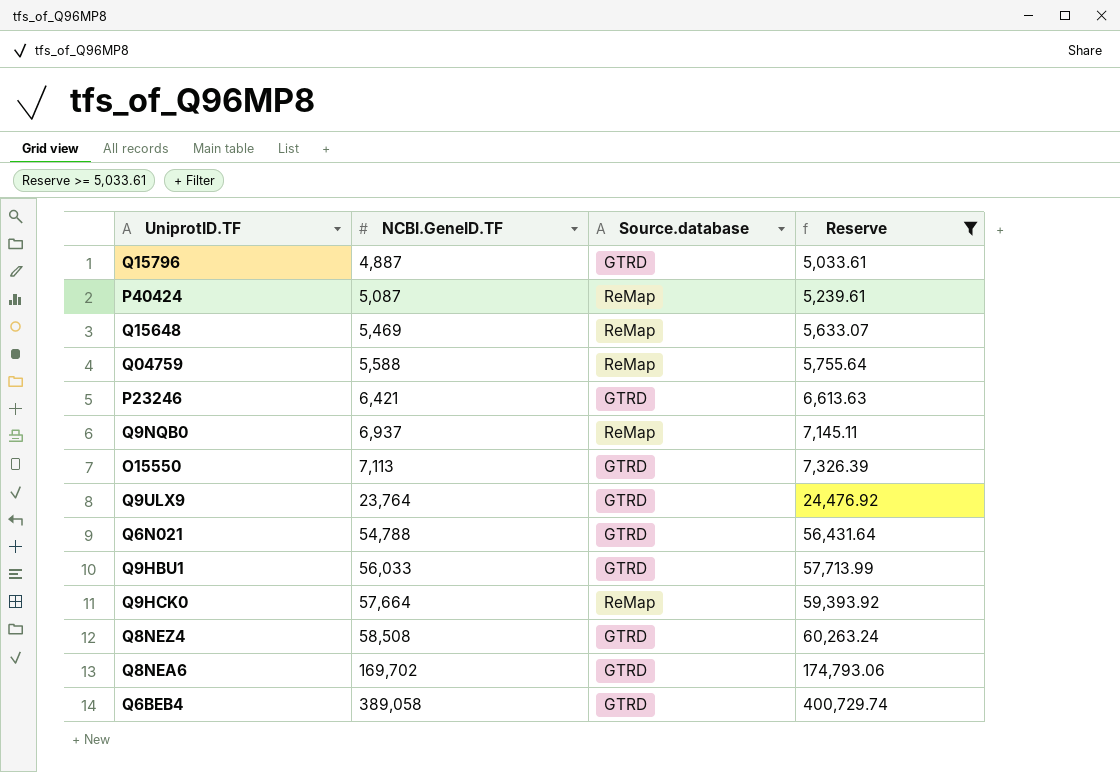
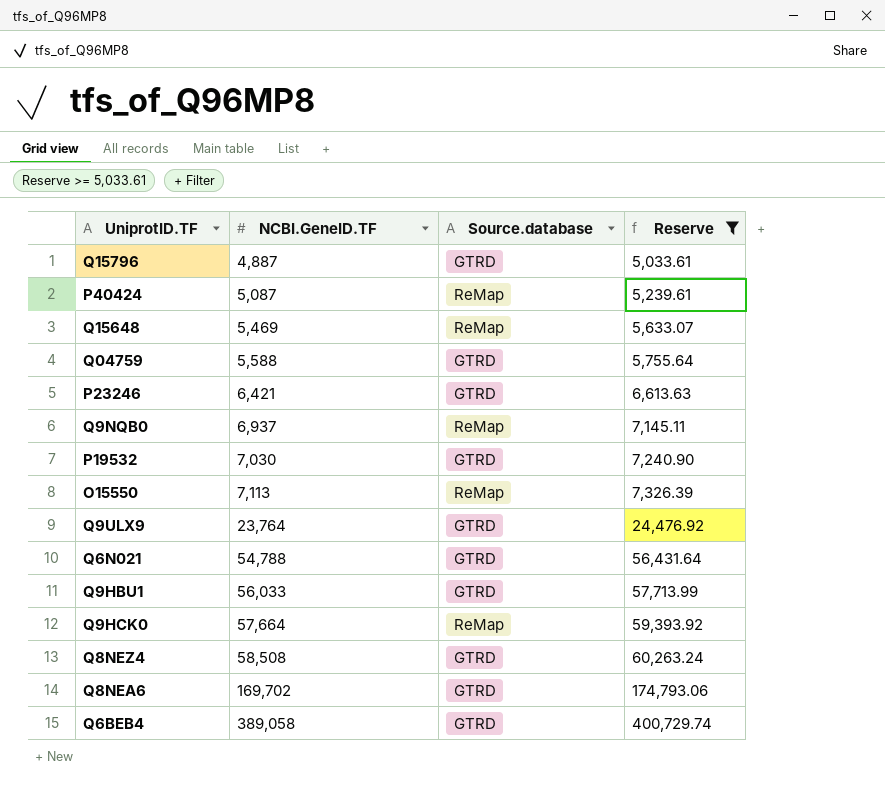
Q04759 | Source.database: ReMap -> GTRD
row P19532: none -> 7,030 | GTRD | 7,240.90
O15550 | Source.database: GTRD -> ReMap

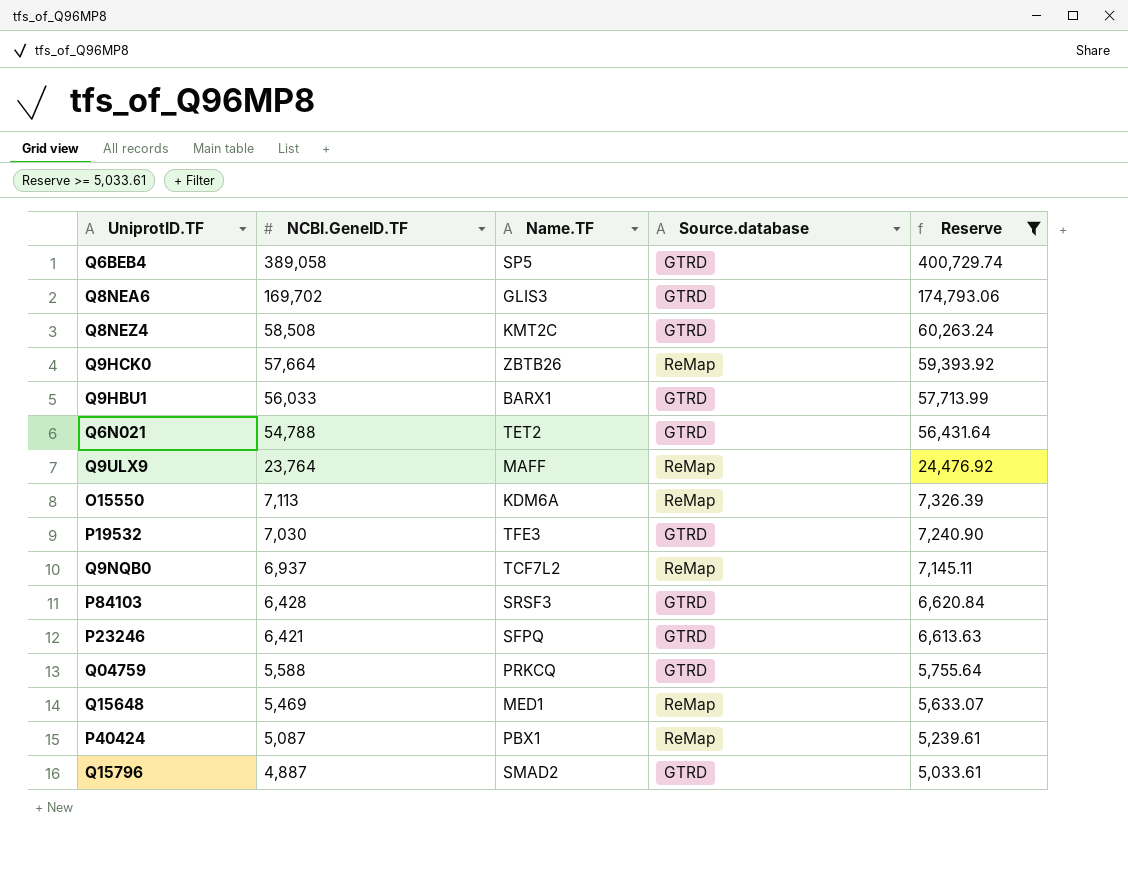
row order: NCBI.GeneID.TF ascending -> NCBI.GeneID.TF descending
column Name.TF | position: none -> 3
Q9ULX9 | Source.database: GTRD -> ReMap
row P84103: none -> 6,428 | SRSF3 | GTRD | 6,620.84

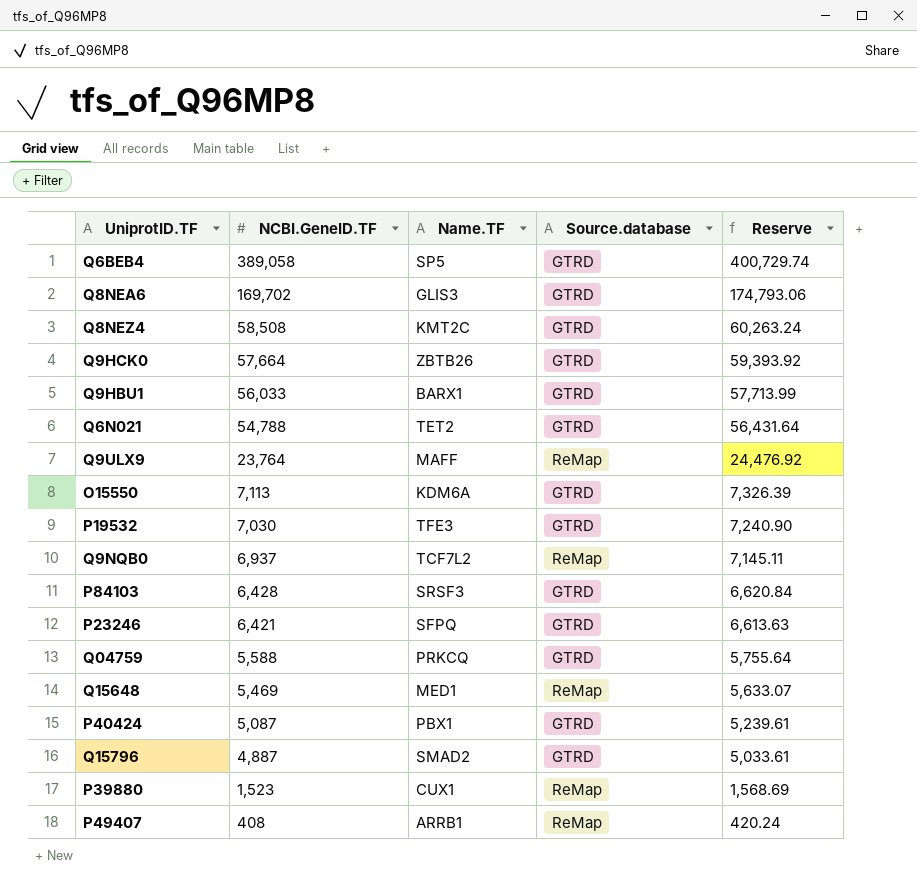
filter: Reserve >= 5,033.61 -> none
Q9HCK0 | Source.database: ReMap -> GTRD
O15550 | Source.database: ReMap -> GTRD
P40424 | Source.database: ReMap -> GTRD

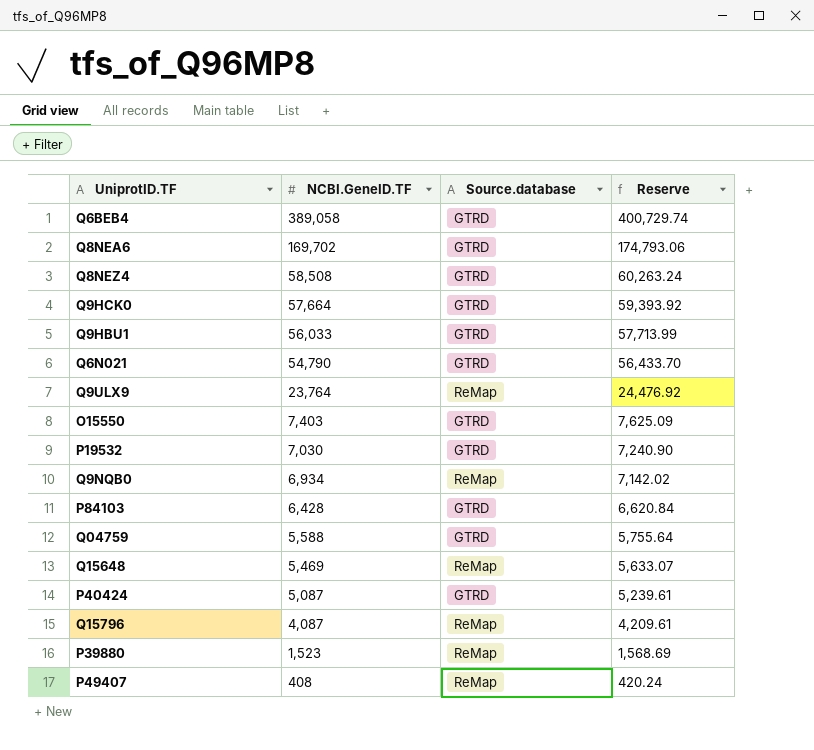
column Name.TF | position: 3 -> none
row P23246: 6,421 | SFPQ | GTRD | 6,613.63 -> none
Q6N021 | NCBI.GeneID.TF: 54,788 -> 54,790
Q6N021 | Reserve: 56,431.64 -> 56,433.70
O15550 | NCBI.GeneID.TF: 7,113 -> 7,403
O15550 | Reserve: 7,326.39 -> 7,625.09
Q9NQB0 | NCBI.GeneID.TF: 6,937 -> 6,934
Q9NQB0 | Reserve: 7,145.11 -> 7,142.02
Q15796 | NCBI.GeneID.TF: 4,887 -> 4,087
Q15796 | Source.database: GTRD -> ReMap
Q15796 | Reserve: 5,033.61 -> 4,209.61

